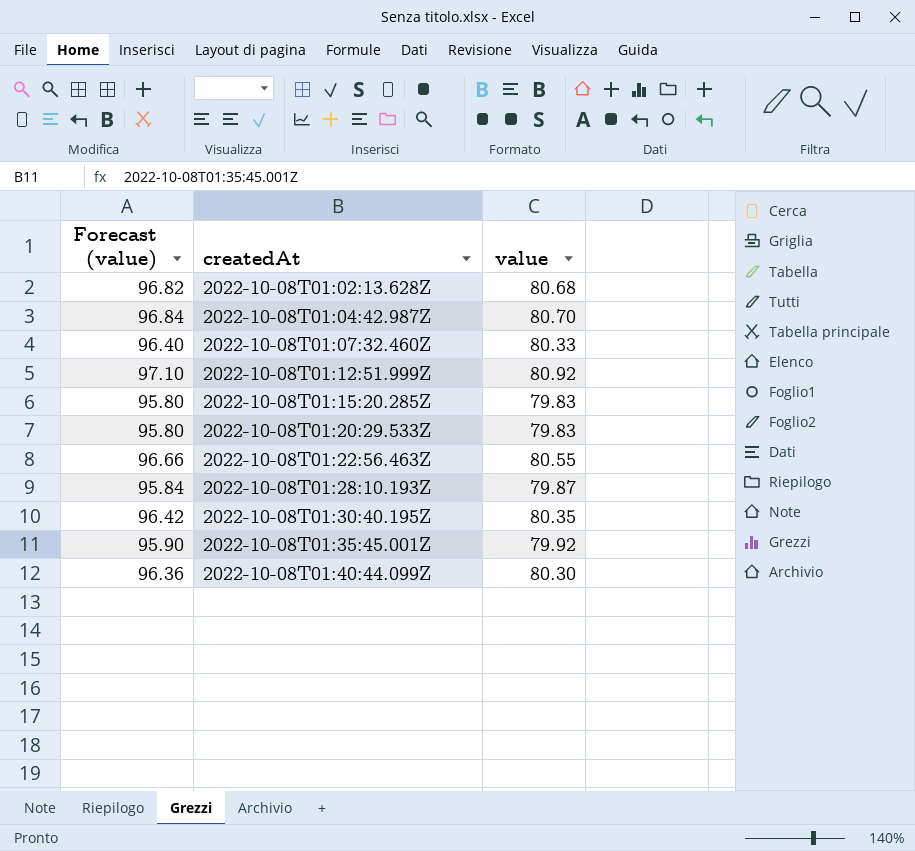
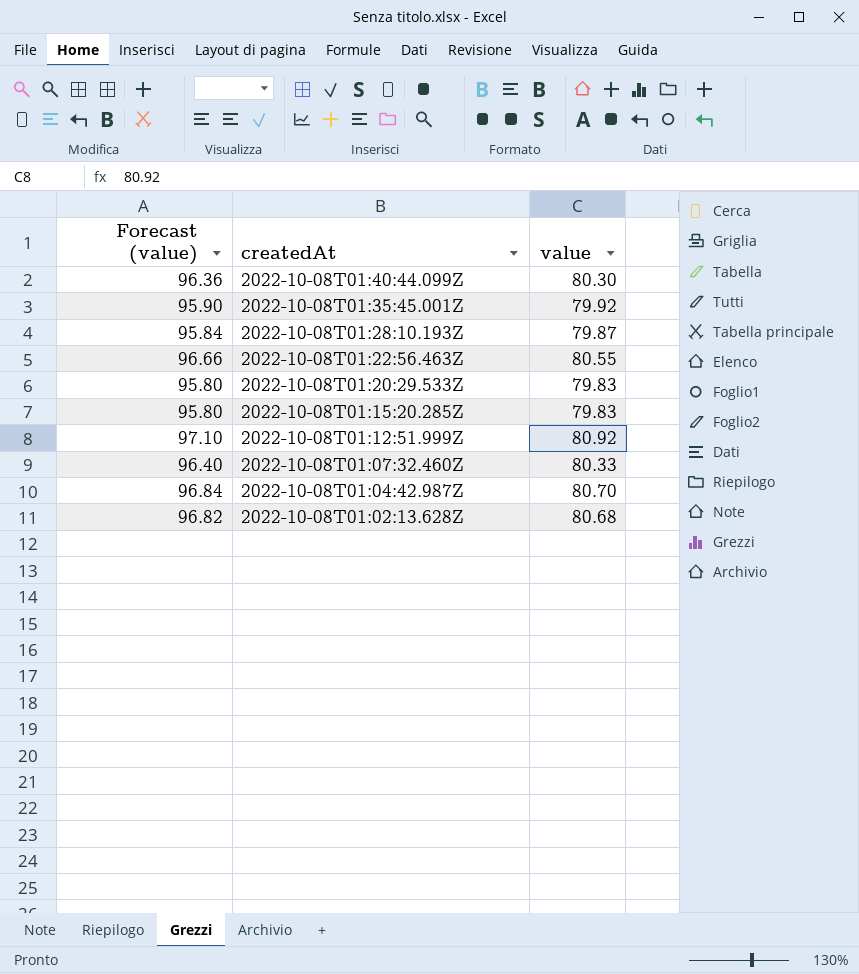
row order: createdAt ascending -> createdAt descending
row 2022-10-08T01:30:40.195Z: 96.42 | 80.35 -> none

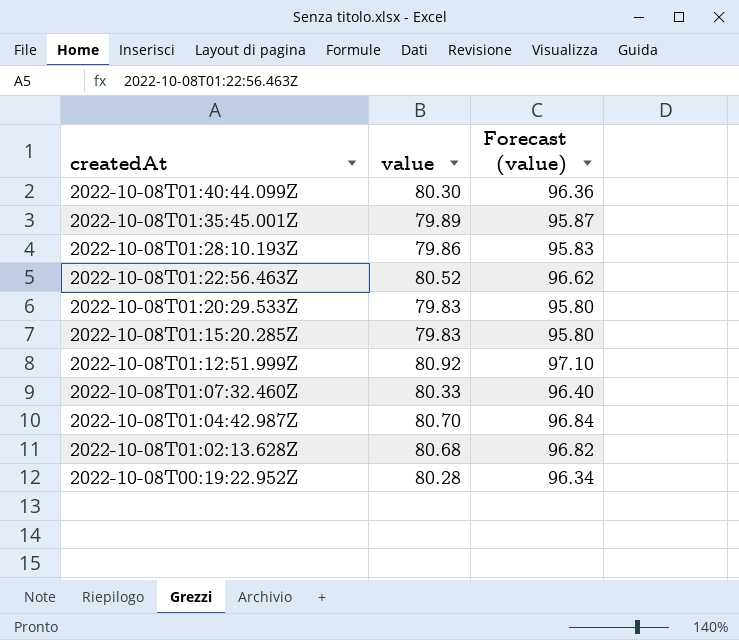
column Forecast (value) | position: 1 -> 3
2022-10-08T01:35:45.001Z | value: 79.92 -> 79.89
2022-10-08T01:35:45.001Z | Forecast (value): 95.90 -> 95.87
2022-10-08T01:28:10.193Z | value: 79.87 -> 79.86
2022-10-08T01:28:10.193Z | Forecast (value): 95.84 -> 95.83
2022-10-08T01:22:56.463Z | value: 80.55 -> 80.52
2022-10-08T01:22:56.463Z | Forecast (value): 96.66 -> 96.62
row 2022-10-08T00:19:22.952Z: none -> 80.28 | 96.34

